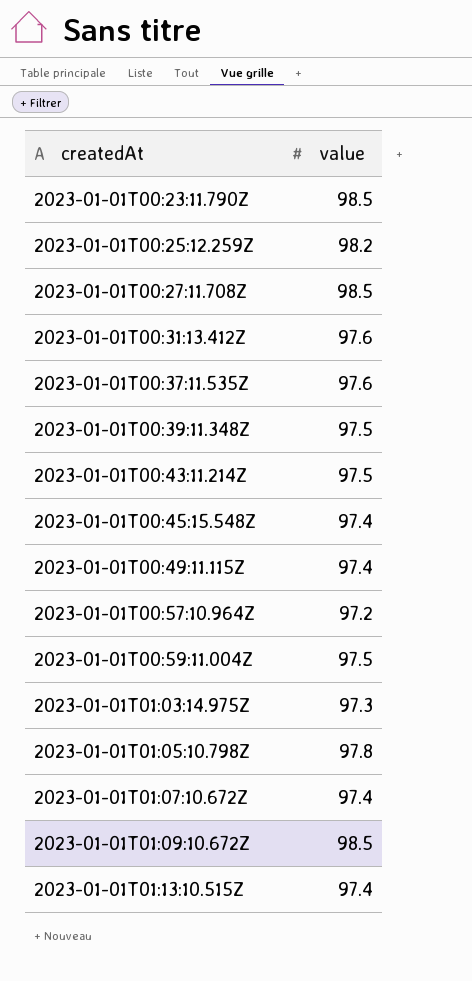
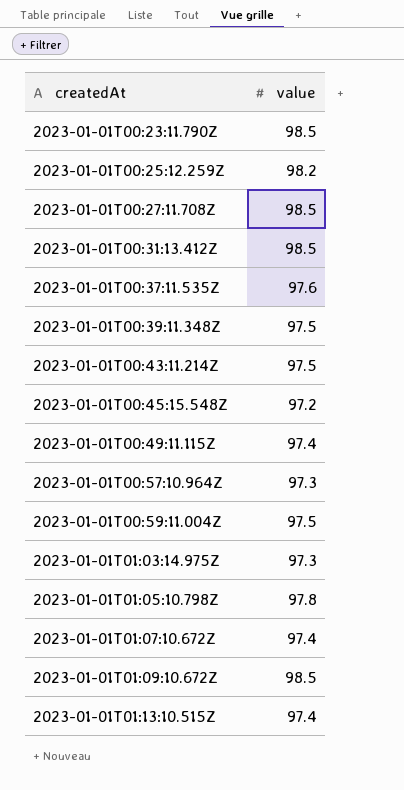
2023-01-01T00:31:13.412Z | value: 97.6 -> 98.5
2023-01-01T00:45:15.548Z | value: 97.4 -> 97.2
2023-01-01T00:57:10.964Z | value: 97.2 -> 97.3

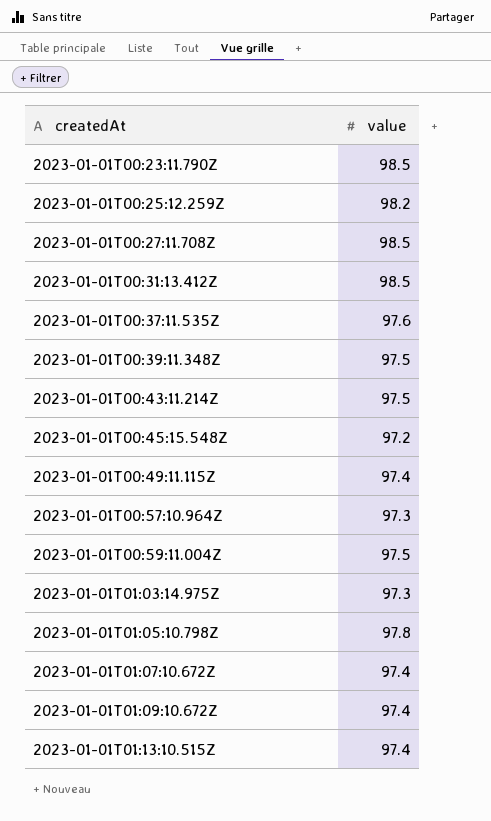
2023-01-01T01:09:10.672Z | value: 98.5 -> 97.4

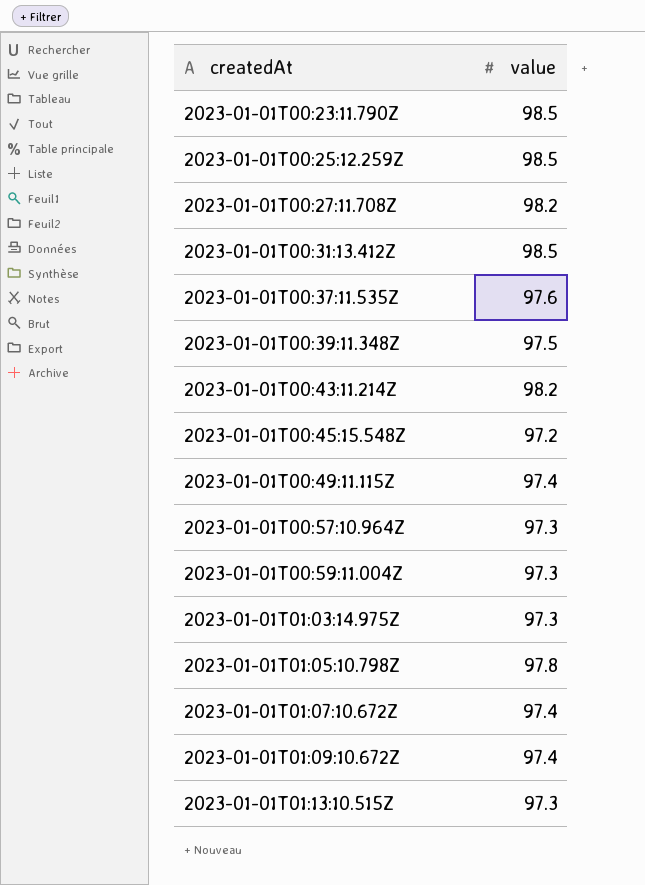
2023-01-01T00:25:12.259Z | value: 98.2 -> 98.5
2023-01-01T00:27:11.708Z | value: 98.5 -> 98.2
2023-01-01T00:43:11.214Z | value: 97.5 -> 98.2
2023-01-01T00:59:11.004Z | value: 97.5 -> 97.3
2023-01-01T01:13:10.515Z | value: 97.4 -> 97.3

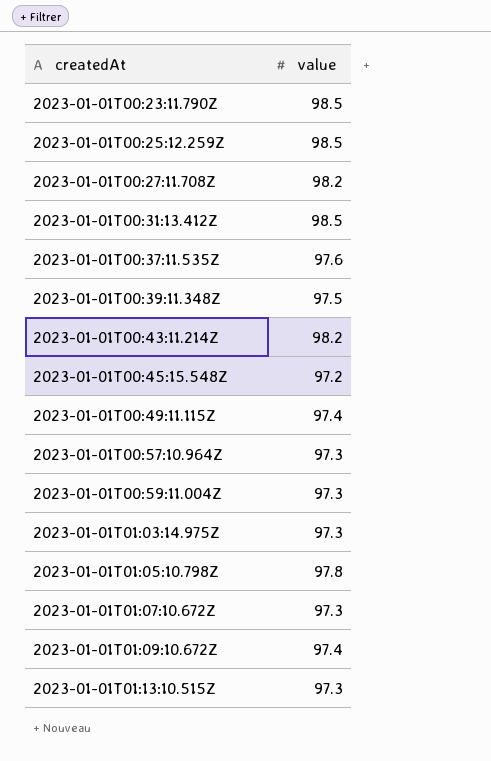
2023-01-01T01:07:10.672Z | value: 97.4 -> 97.3

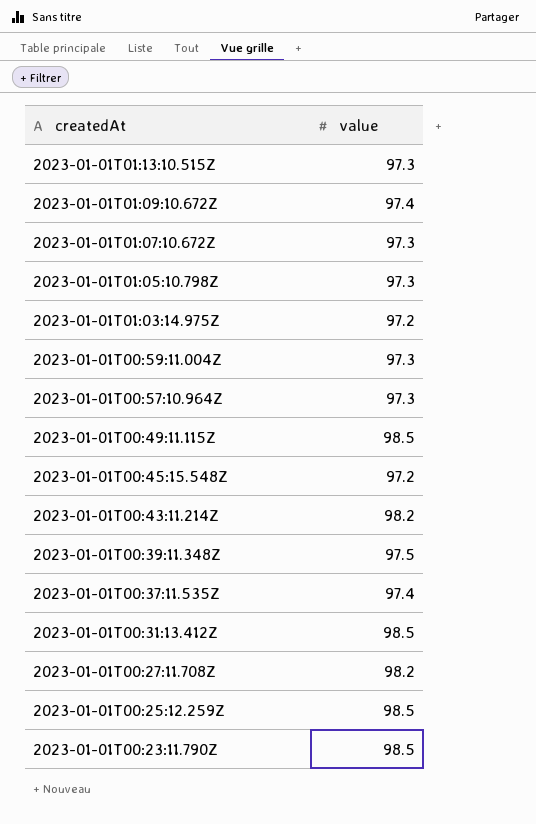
row order: createdAt ascending -> createdAt descending
2023-01-01T01:05:10.798Z | value: 97.8 -> 97.3
2023-01-01T01:03:14.975Z | value: 97.3 -> 97.2
2023-01-01T00:49:11.115Z | value: 97.4 -> 98.5
2023-01-01T00:37:11.535Z | value: 97.6 -> 97.4

